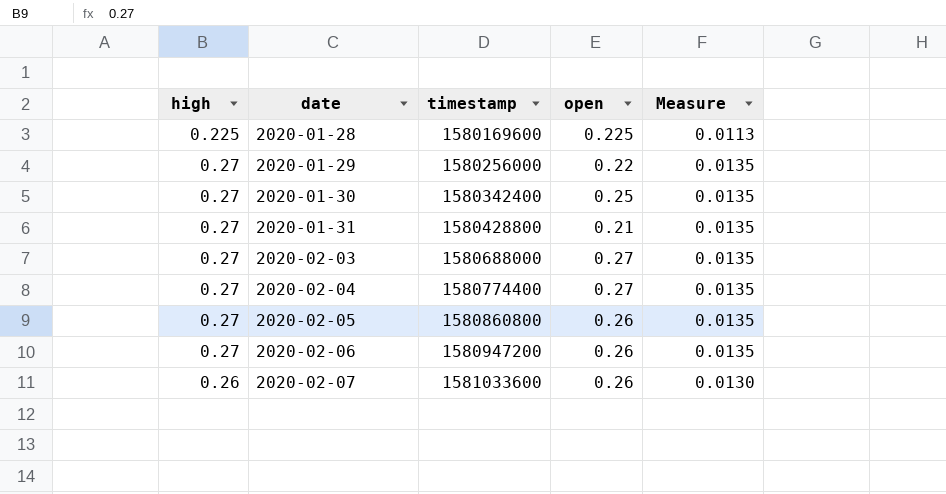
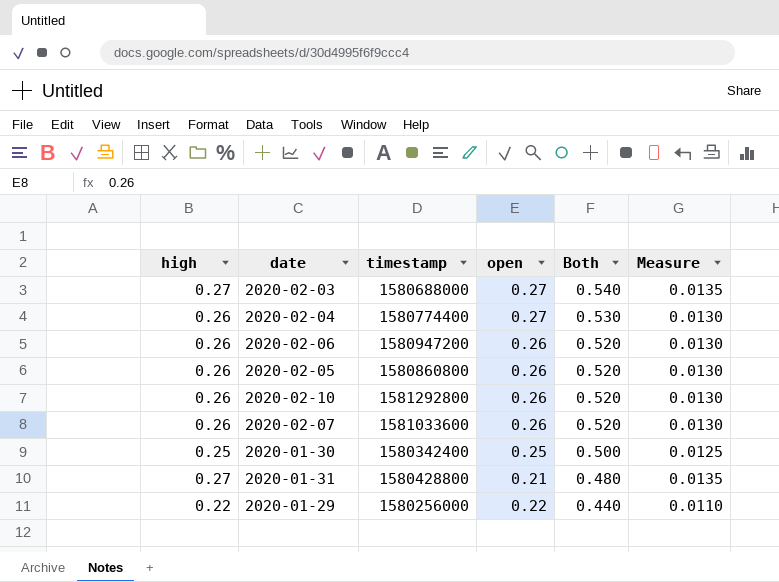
row order: date ascending -> Both descending
column Both | formula: none -> [high] + [open]
row 2020-01-28: 0.225 | 1580169600 | 0.225 | 0.0113 -> none
2020-02-04 | high: 0.27 -> 0.26
2020-02-04 | Measure: 0.0135 -> 0.0130
2020-02-06 | high: 0.27 -> 0.26
2020-02-06 | Measure: 0.0135 -> 0.0130
2020-02-05 | high: 0.27 -> 0.26
2020-02-05 | Measure: 0.0135 -> 0.0130
row 2020-02-10: none -> 0.26 | 1581292800 | 0.26 | 0.520 | 0.0130
2020-01-30 | high: 0.27 -> 0.25
2020-01-30 | Measure: 0.0135 -> 0.0125
2020-01-29 | high: 0.27 -> 0.22
2020-01-29 | Measure: 0.0135 -> 0.0110

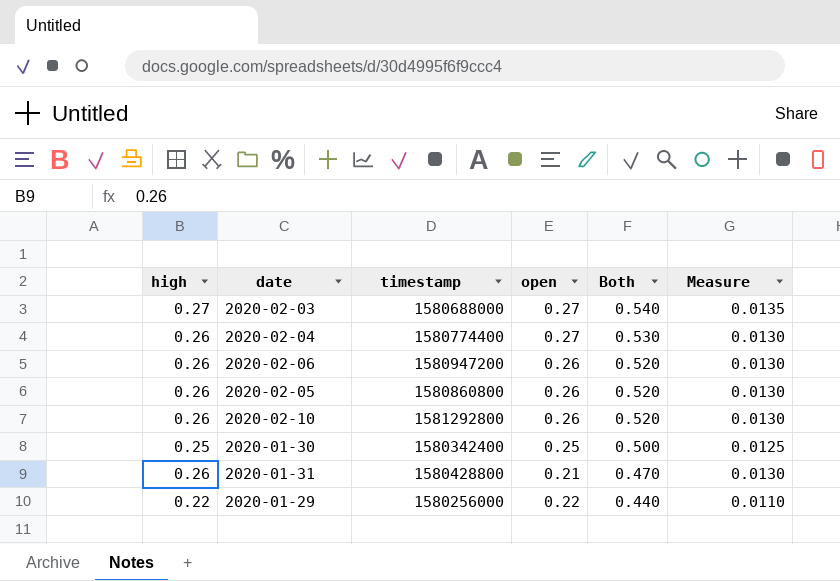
row 2020-02-07: 0.26 | 1581033600 | 0.26 | 0.520 | 0.0130 -> none
2020-01-31 | high: 0.27 -> 0.26
2020-01-31 | Both: 0.480 -> 0.470
2020-01-31 | Measure: 0.0135 -> 0.0130

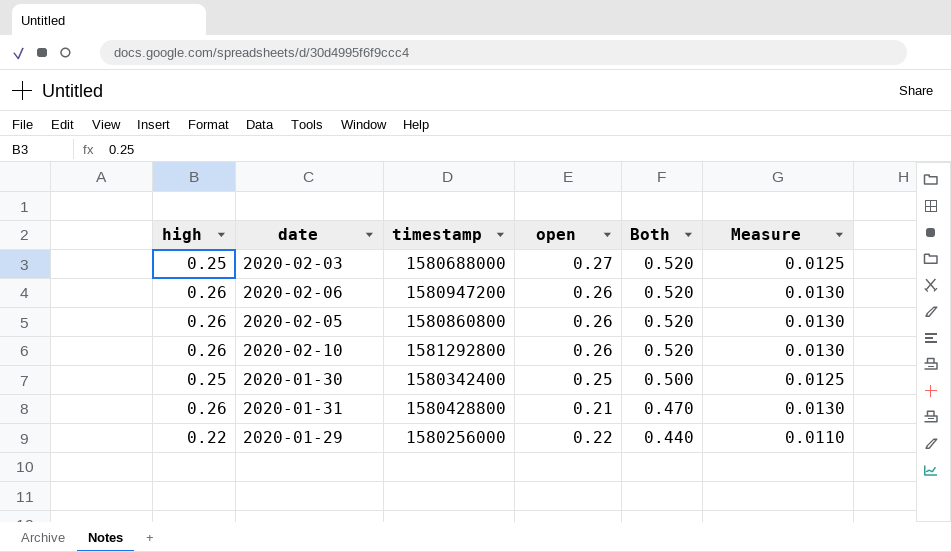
row 2020-02-04: 0.26 | 1580774400 | 0.27 | 0.530 | 0.0130 -> none
2020-02-03 | high: 0.27 -> 0.25
2020-02-03 | Both: 0.540 -> 0.520
2020-02-03 | Measure: 0.0135 -> 0.0125

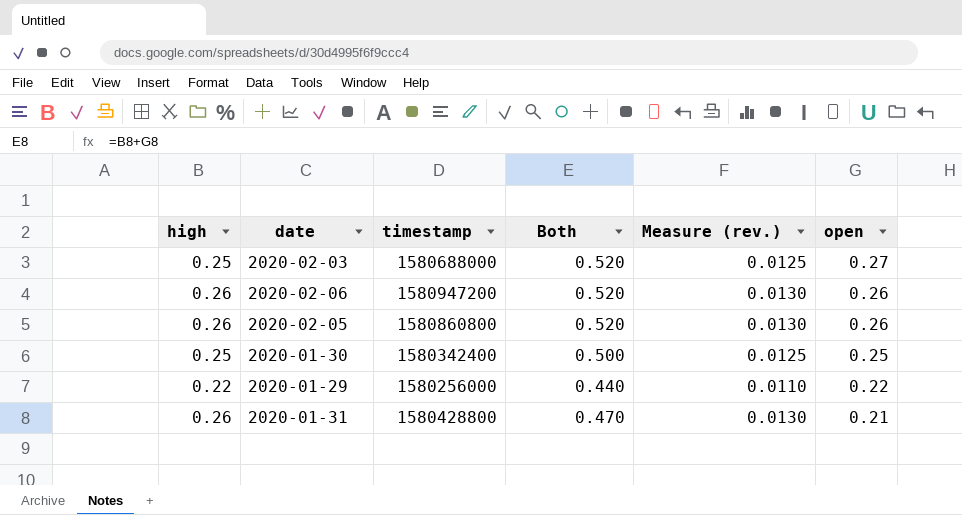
row order: Both descending -> open descending
column name: Measure -> Measure (rev.)
column open | position: 4 -> 6
row 2020-02-10: 0.26 | 1581292800 | 0.26 | 0.520 | 0.0130 -> none

